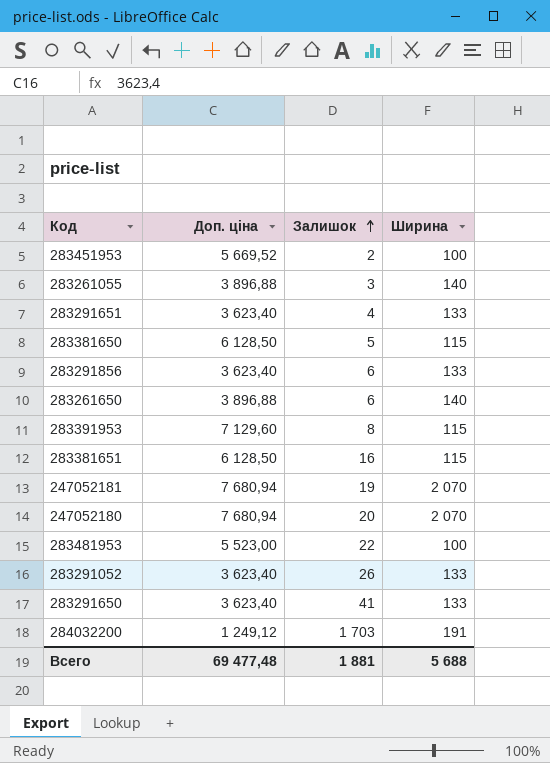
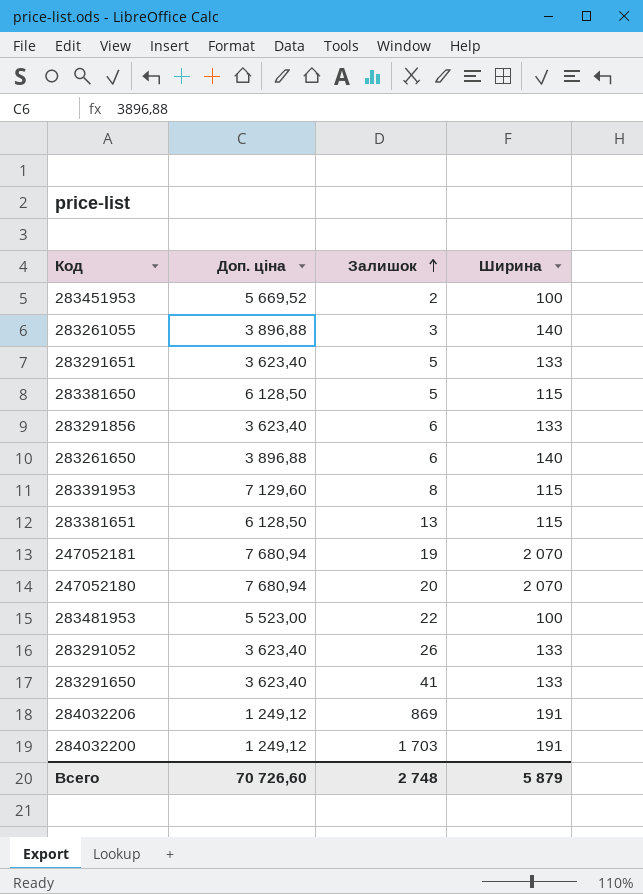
283291651 | Залишок: 4 -> 5
283381651 | Залишок: 16 -> 13
row 284032206: none -> 1 249,12 | 869 | 191
Всего | Доп. ціна: 69 477,48 -> 70 726,60
Всего | Залишок: 1 881 -> 2 748
Всего | Ширина: 5 688 -> 5 879

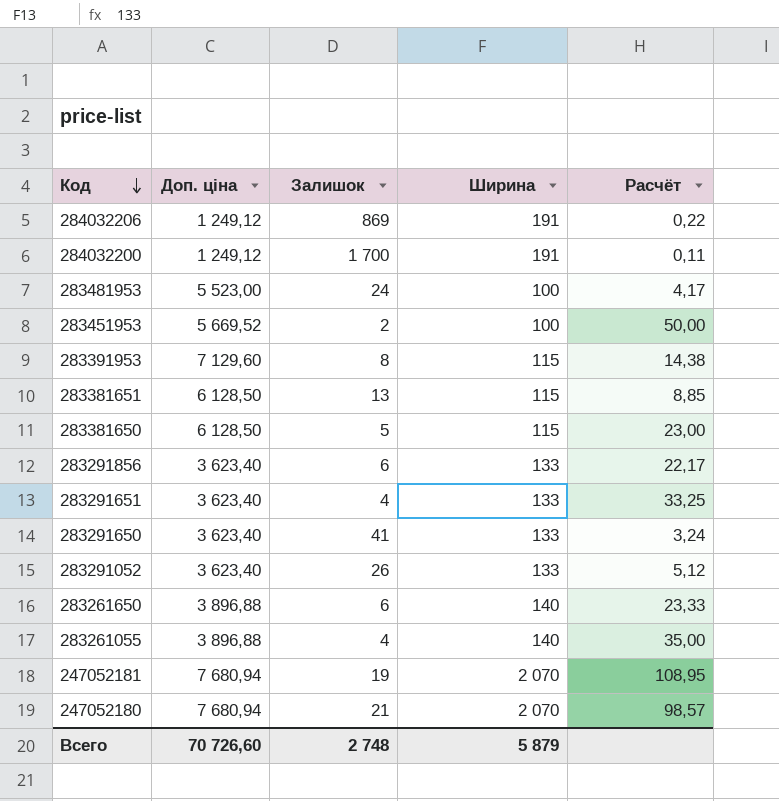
row order: Залишок ascending -> Код descending
column Расчёт | formula: none -> [Ширина] / [Залишок]
284032200 | Залишок: 1 703 -> 1 700
283481953 | Залишок: 22 -> 24
283291651 | Залишок: 5 -> 4
283261055 | Залишок: 3 -> 4
247052180 | Залишок: 20 -> 21

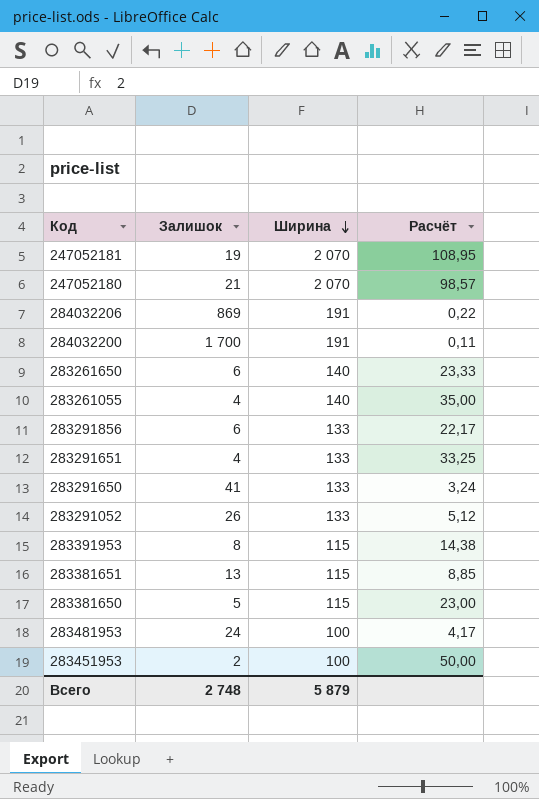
row order: Код descending -> Ширина descending
column Доп. ціна | position: 2 -> none

